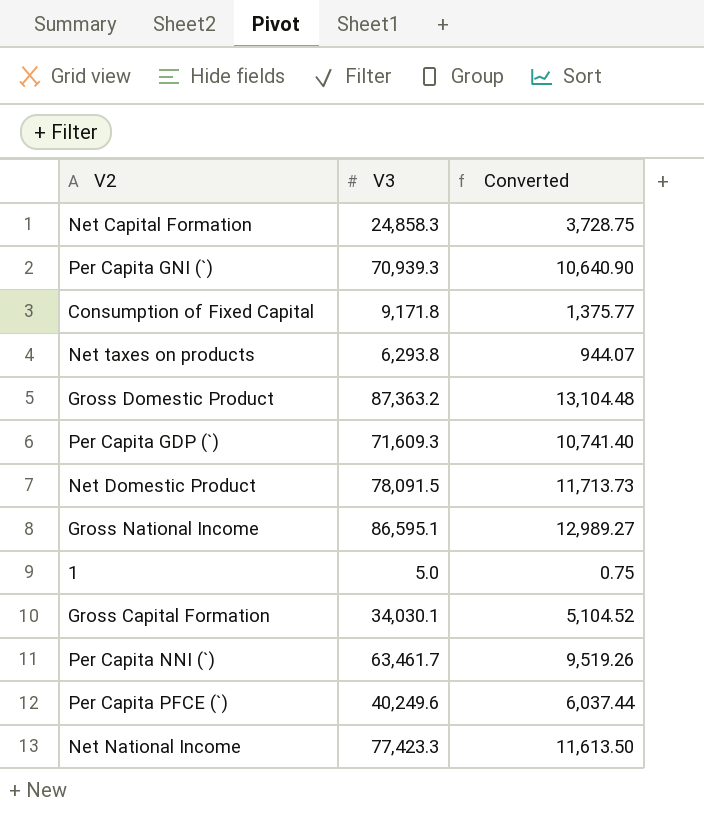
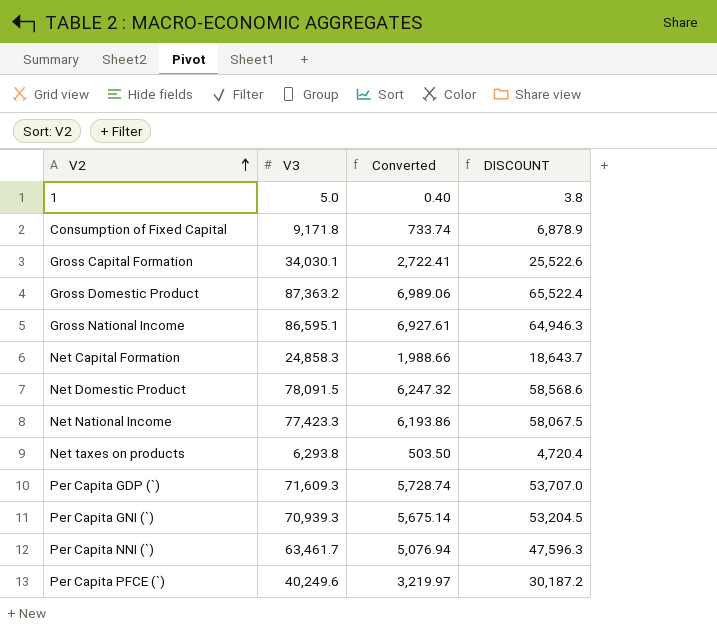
row order: none -> V2 ascending
column Converted | formula: [V3] * 0.15 -> [V3] * 0.08
column DISCOUNT | formula: none -> [V3] * 0.75

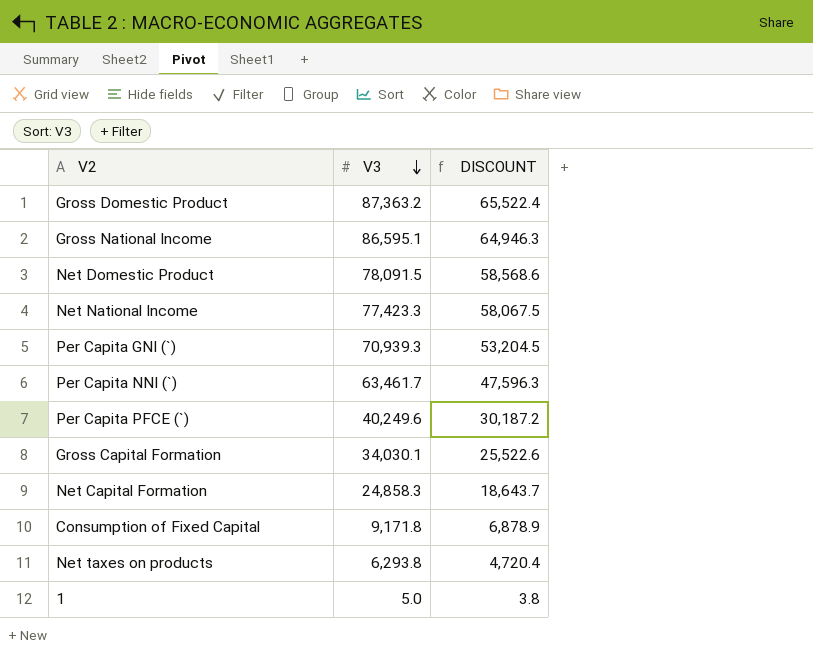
row order: V2 ascending -> V3 descending
column Converted | formula: [V3] * 0.08 -> none
row Per Capita GDP (`): 71,609.3 | 5,728.74 | 53,707.0 -> none

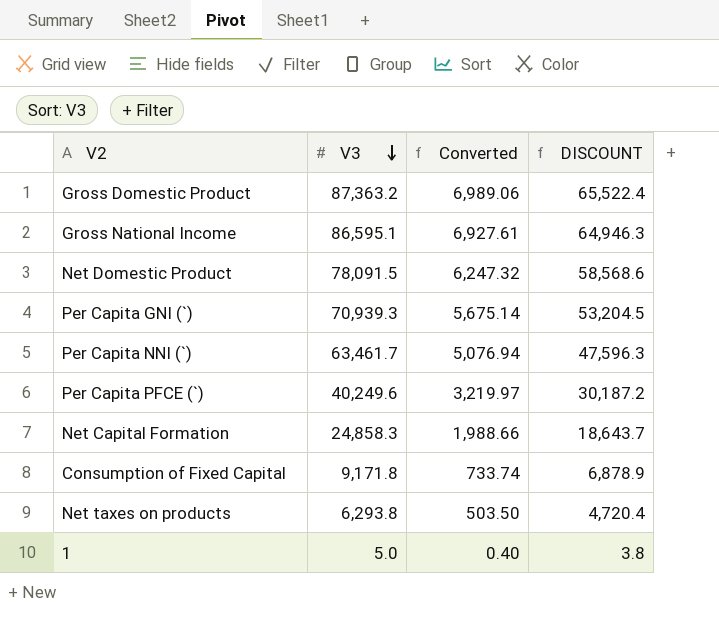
column Converted | formula: none -> [V3] * 0.08
row Net National Income: 77,423.3 | 58,067.5 -> none
row Gross Capital Formation: 34,030.1 | 25,522.6 -> none

